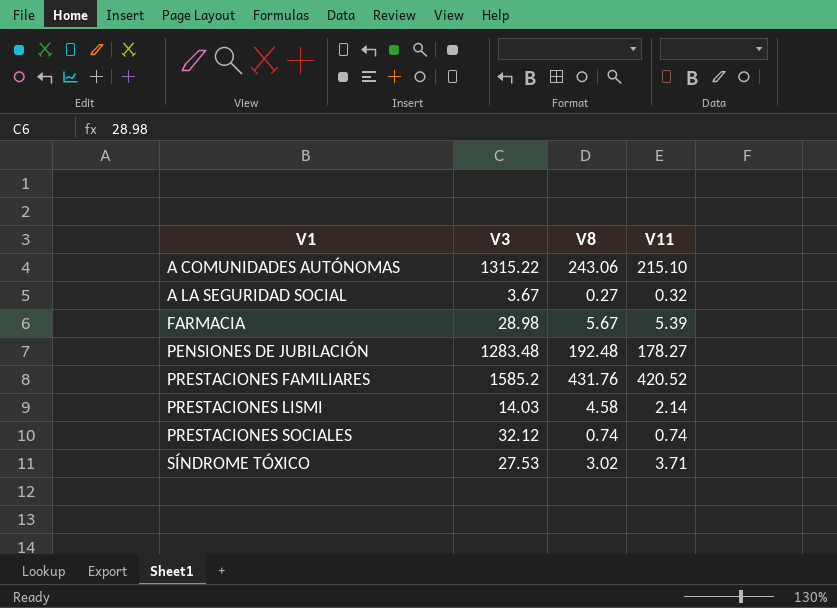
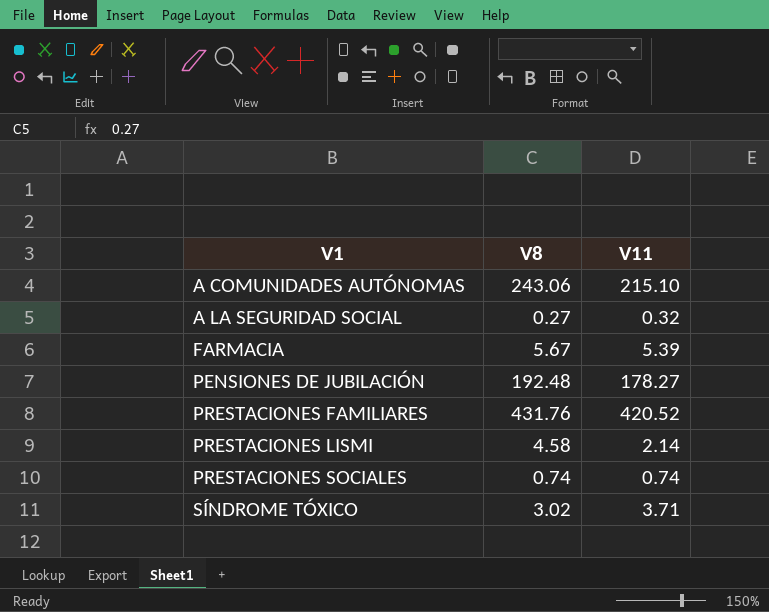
column V3 | position: 2 -> none

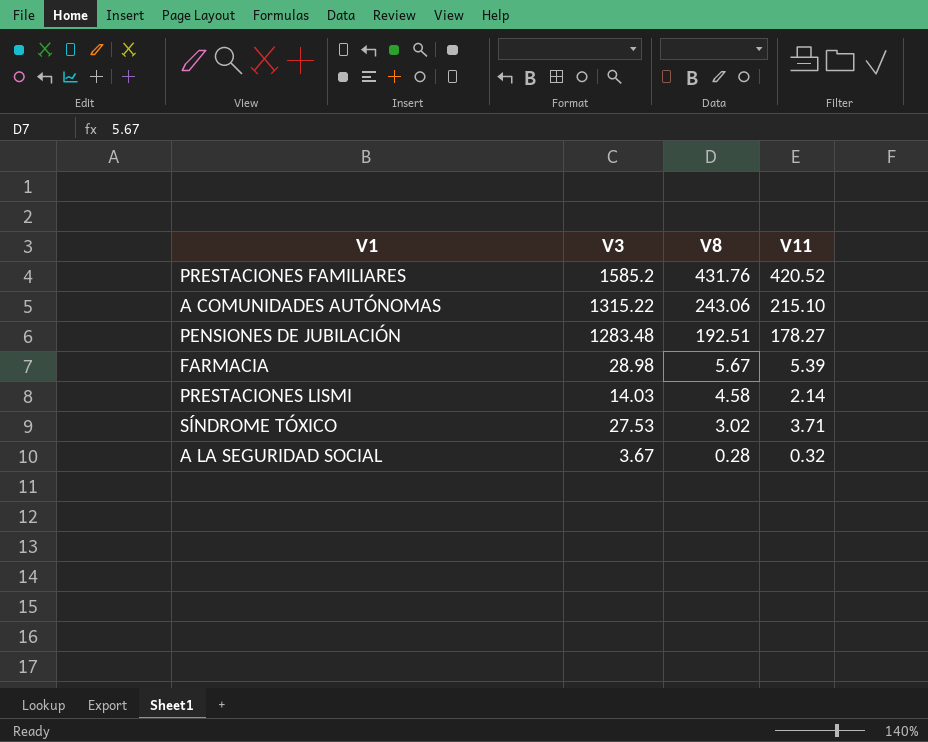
row order: V1 ascending -> V8 descending
column V3 | position: none -> 2
row PRESTACIONES SOCIALES: 0.74 | 0.74 -> none
PENSIONES DE JUBILACIÓN | V8: 192.48 -> 192.51
A LA SEGURIDAD SOCIAL | V8: 0.27 -> 0.28

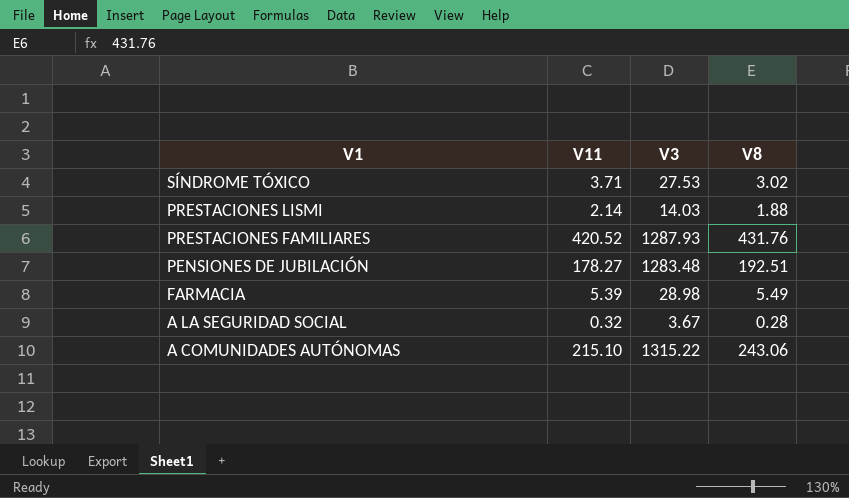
row order: V8 descending -> V1 descending
column V11 | position: 4 -> 2
PRESTACIONES LISMI | V8: 4.58 -> 1.88
PRESTACIONES FAMILIARES | V3: 1585.2 -> 1287.93
FARMACIA | V8: 5.67 -> 5.49

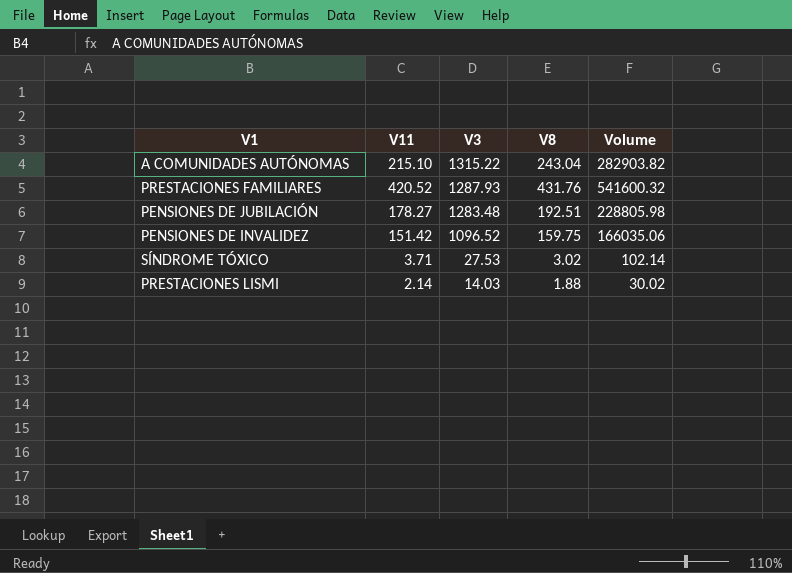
row order: V1 descending -> V3 descending
column Volume | formula: none -> [V11] * [V3]
row FARMACIA: 5.39 | 28.98 | 5.49 -> none
row A LA SEGURIDAD SOCIAL: 0.32 | 3.67 | 0.28 -> none
A COMUNIDADES AUTÓNOMAS | V8: 243.06 -> 243.04
row PENSIONES DE INVALIDEZ: none -> 151.42 | 1096.52 | 159.75 | 166035.06

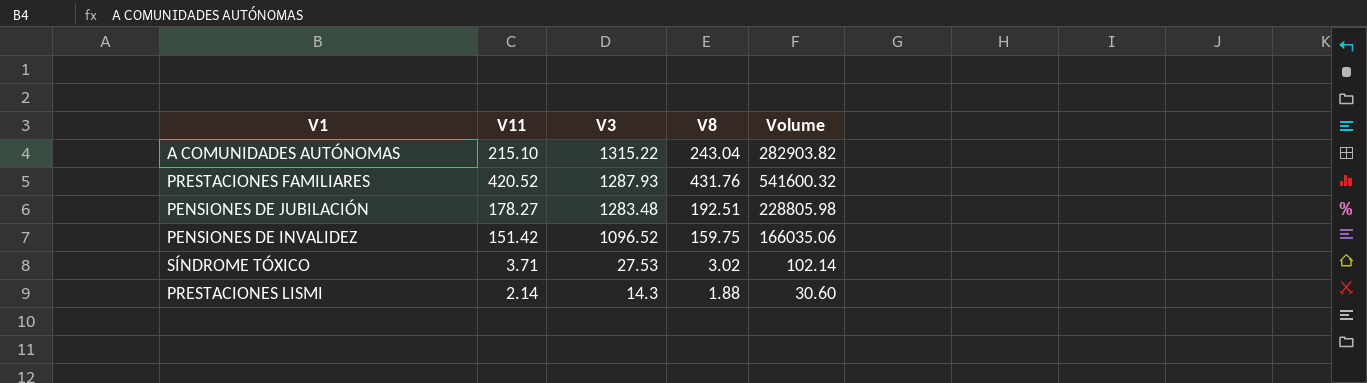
PRESTACIONES LISMI | V3: 14.03 -> 14.3
PRESTACIONES LISMI | Volume: 30.02 -> 30.60

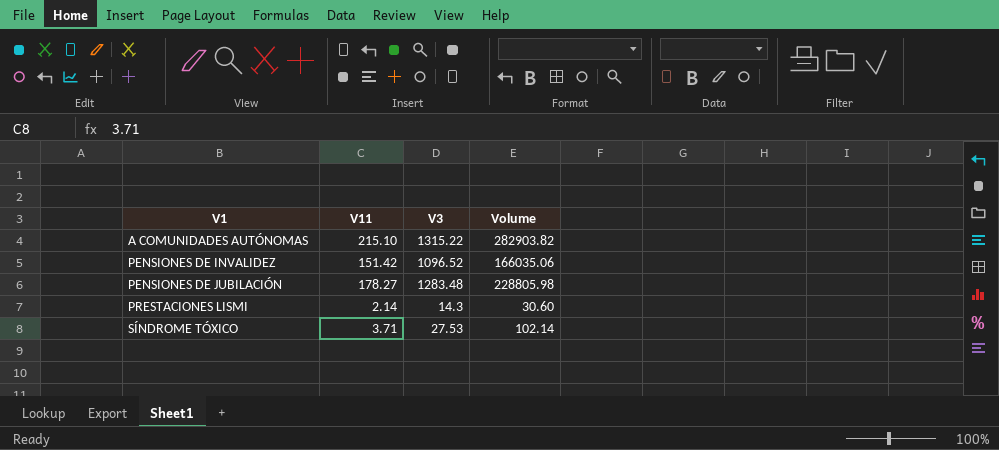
row order: V3 descending -> V1 ascending
column V8 | position: 4 -> none
row PRESTACIONES FAMILIARES: 420.52 | 1287.93 | 431.76 | 541600.32 -> none

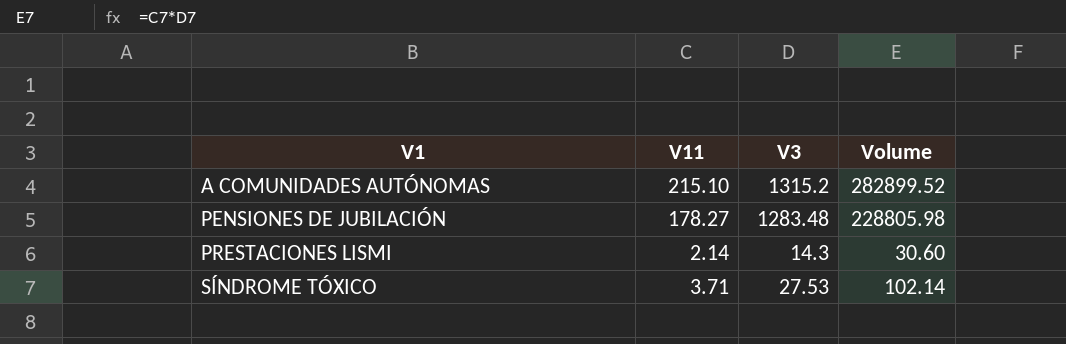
row PENSIONES DE INVALIDEZ: 151.42 | 1096.52 | 166035.06 -> none
A COMUNIDADES AUTÓNOMAS | V3: 1315.22 -> 1315.2
A COMUNIDADES AUTÓNOMAS | Volume: 282903.82 -> 282899.52

